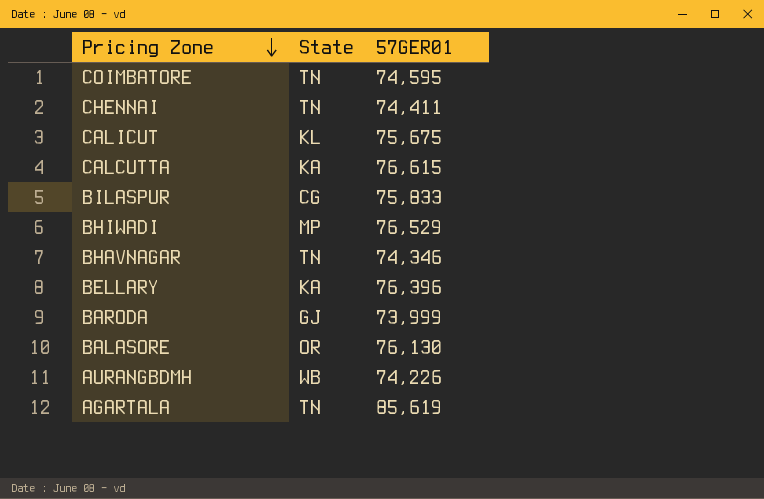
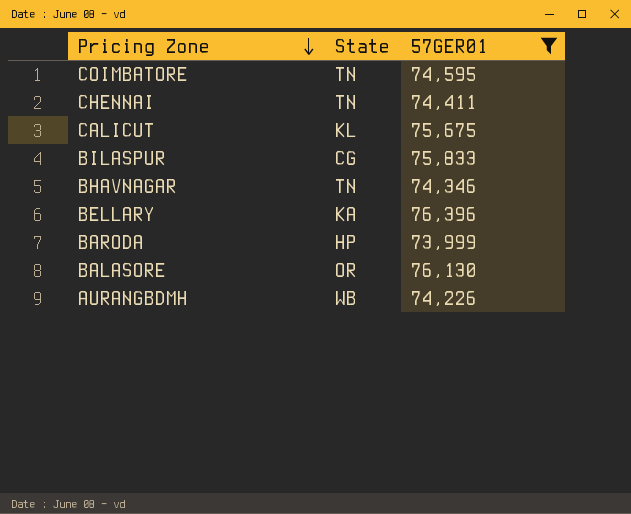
filter: none -> 57GER01 <= 76,396
BARODA | State: GJ -> HP

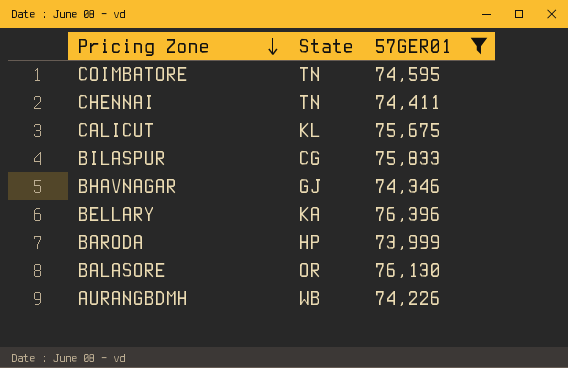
BHAVNAGAR | State: TN -> GJ

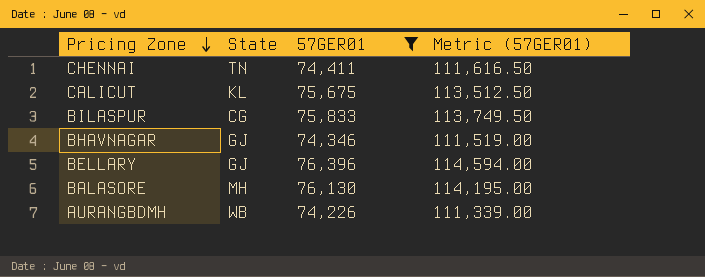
column Metric (57GER01) | formula: none -> [57GER01] * 1.5
row COIMBATORE: TN | 74,595 -> none
row BARODA: HP | 73,999 -> none
BELLARY | State: KA -> GJ
BALASORE | State: OR -> MH

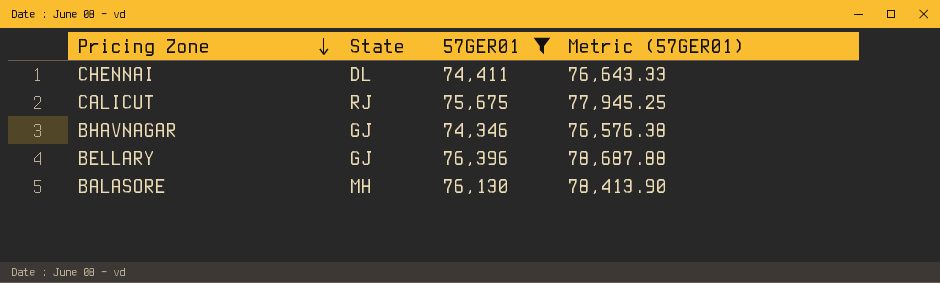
column Metric (57GER01) | formula: [57GER01] * 1.5 -> [57GER01] * 1.03
row BILASPUR: CG | 75,833 | 113,749.50 -> none
row AURANGBDMH: WB | 74,226 | 111,339.00 -> none
CHENNAI | State: TN -> DL
CALICUT | State: KL -> RJ

